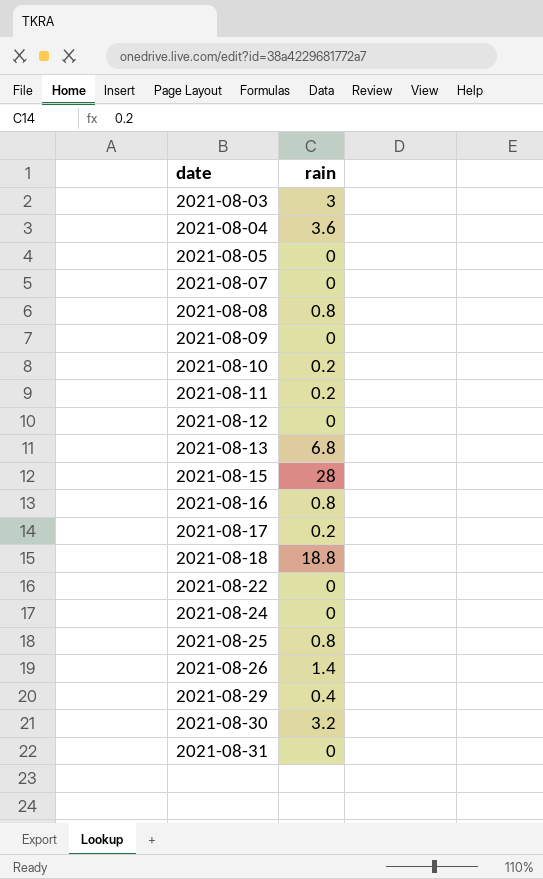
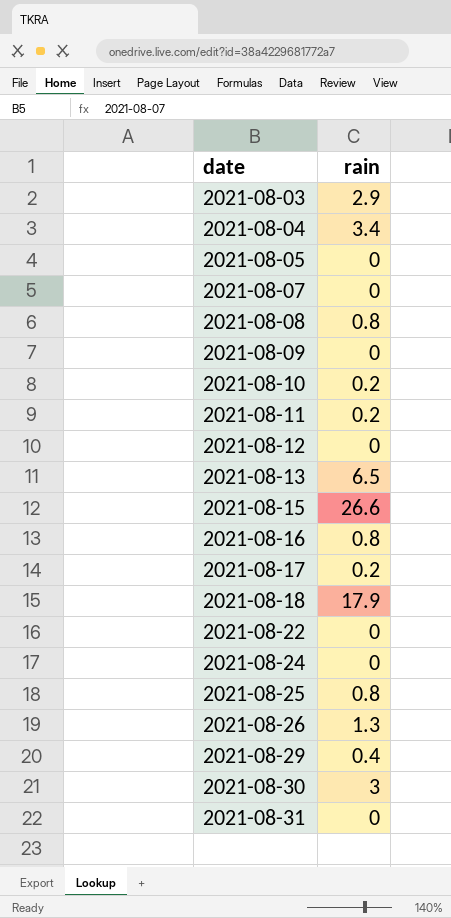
2021-08-03 | rain: 3 -> 2.9
2021-08-04 | rain: 3.6 -> 3.4
2021-08-13 | rain: 6.8 -> 6.5
2021-08-15 | rain: 28 -> 26.6
2021-08-18 | rain: 18.8 -> 17.9
2021-08-26 | rain: 1.4 -> 1.3
2021-08-30 | rain: 3.2 -> 3

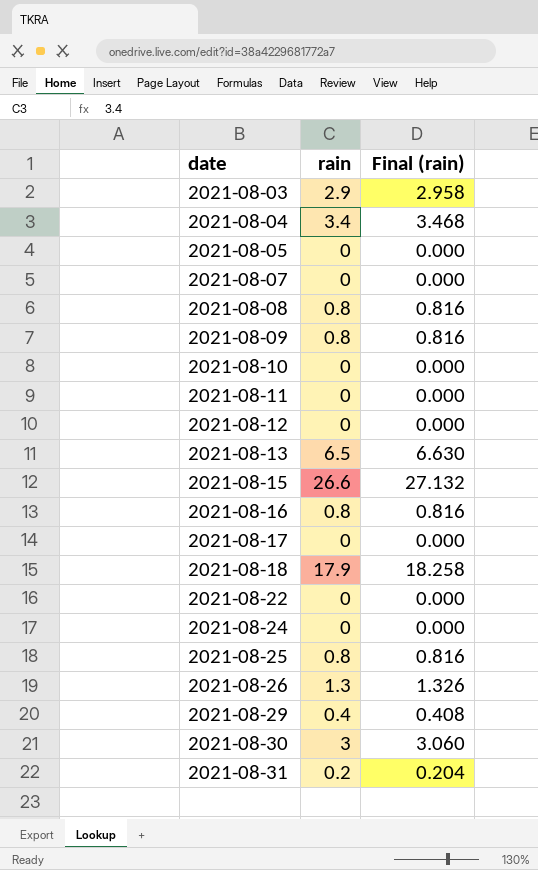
column Final (rain) | formula: none -> [rain] * 1.02
2021-08-09 | rain: 0 -> 0.8
2021-08-10 | rain: 0.2 -> 0
2021-08-11 | rain: 0.2 -> 0
2021-08-17 | rain: 0.2 -> 0
2021-08-31 | rain: 0 -> 0.2

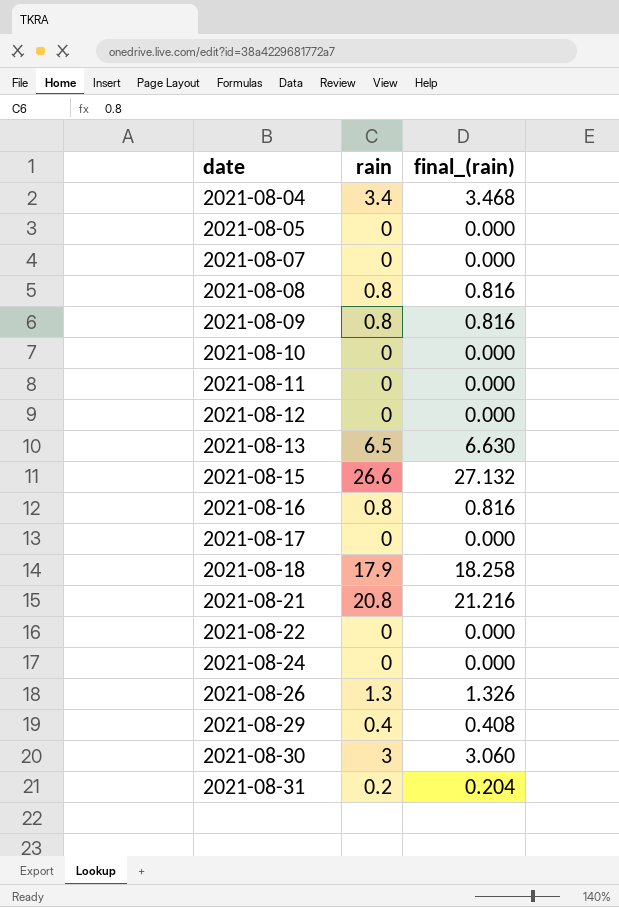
column name: Final (rain) -> final_(rain)
row 2021-08-03: 2.9 | 2.958 -> none
row 2021-08-25: 0.8 | 0.816 -> none
row 2021-08-21: none -> 20.8 | 21.216

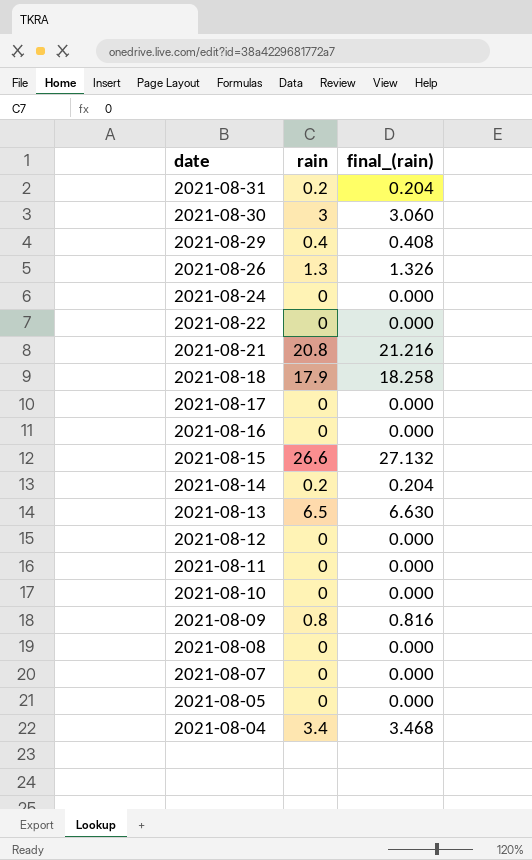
row order: date ascending -> date descending
2021-08-16 | rain: 0.8 -> 0
2021-08-16 | final_(rain): 0.816 -> 0.000
row 2021-08-14: none -> 0.2 | 0.204
2021-08-08 | rain: 0.8 -> 0
2021-08-08 | final_(rain): 0.816 -> 0.000

